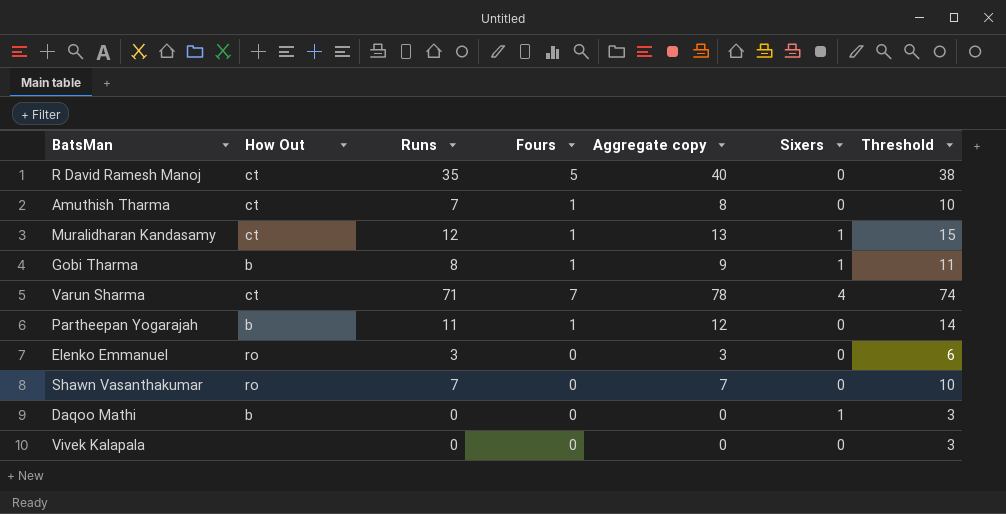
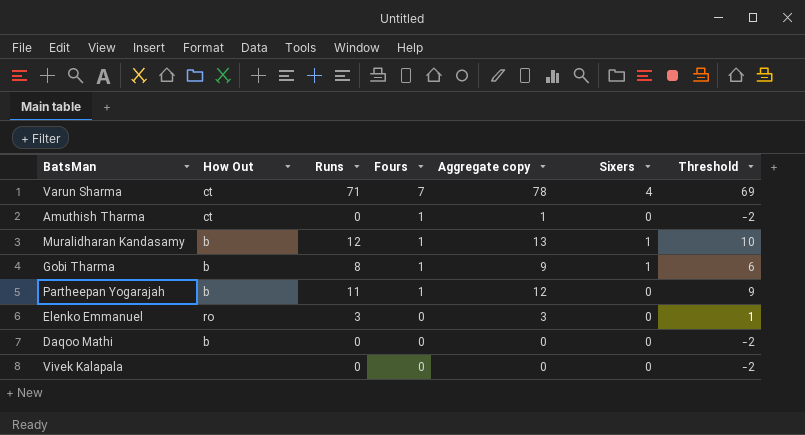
row order: none -> Fours descending
column Threshold | formula: [Runs] + 3 -> [Runs] - 2
row R David Ramesh Manoj: ct | 35 | 5 | 40 | 0 | 38 -> none
row Shawn Vasanthakumar: ro | 7 | 0 | 7 | 0 | 10 -> none
Amuthish Tharma | Runs: 7 -> 0
Amuthish Tharma | Aggregate copy: 8 -> 1
Muralidharan Kandasamy | How Out: ct -> b
Daqoo Mathi | Sixers: 1 -> 0

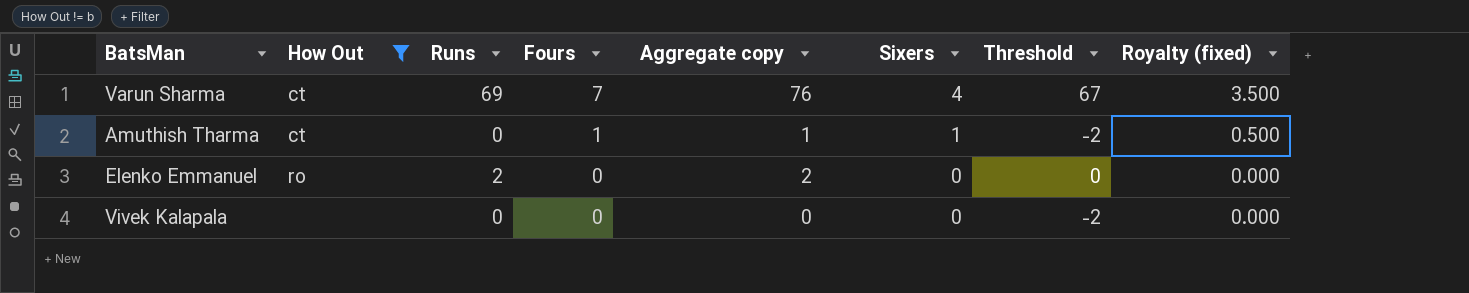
filter: none -> How Out != b
column Royalty (fixed) | formula: none -> [Fours] * 0.5
Varun Sharma | Runs: 71 -> 69
Varun Sharma | Aggregate copy: 78 -> 76
Varun Sharma | Threshold: 69 -> 67
Amuthish Tharma | Sixers: 0 -> 1
Elenko Emmanuel | Runs: 3 -> 2
Elenko Emmanuel | Aggregate copy: 3 -> 2
Elenko Emmanuel | Threshold: 1 -> 0

